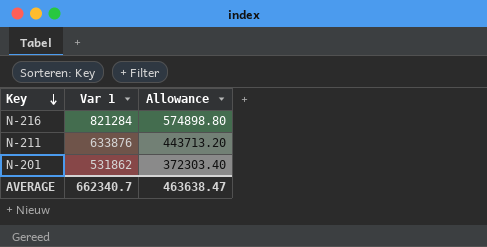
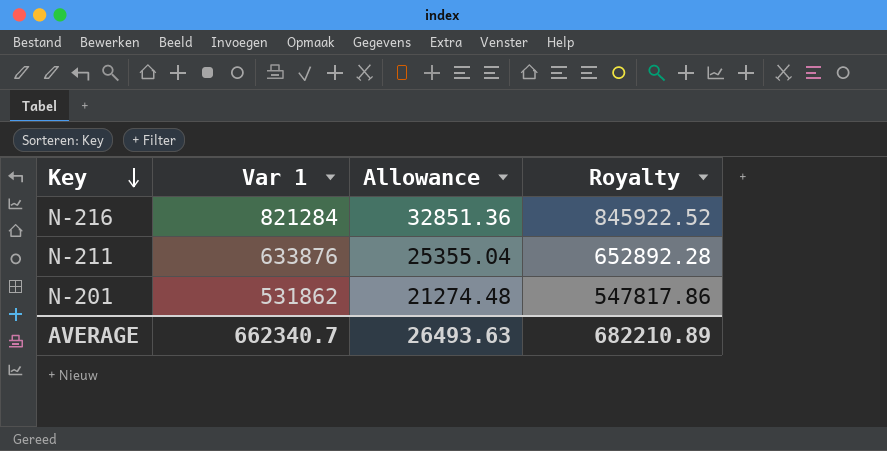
column Allowance | formula: [Var 1] * 0.7 -> [Var 1] * 0.04
column Royalty | formula: none -> [Var 1] * 1.03
AVERAGE | Allowance: 463638.47 -> 26493.63

